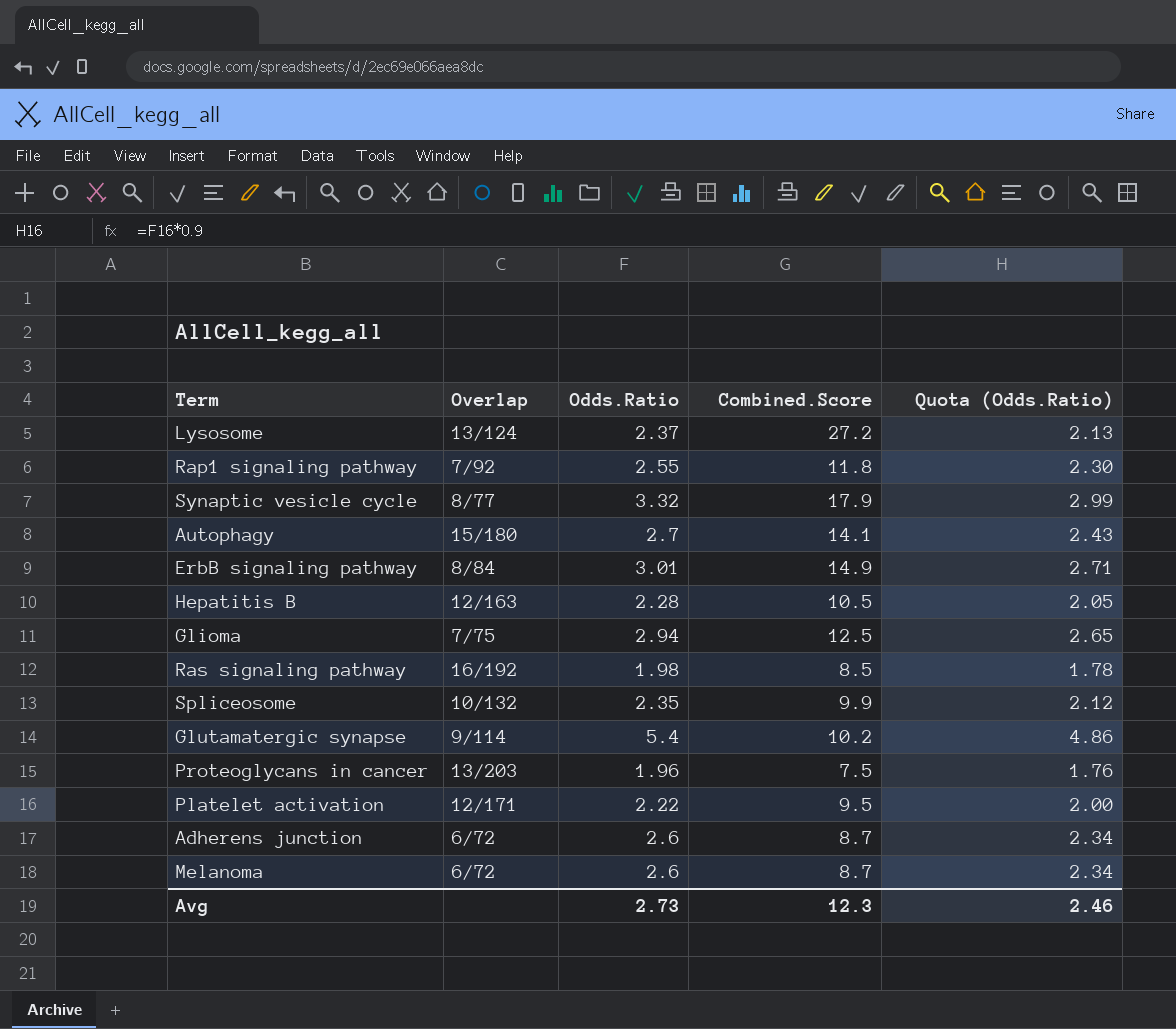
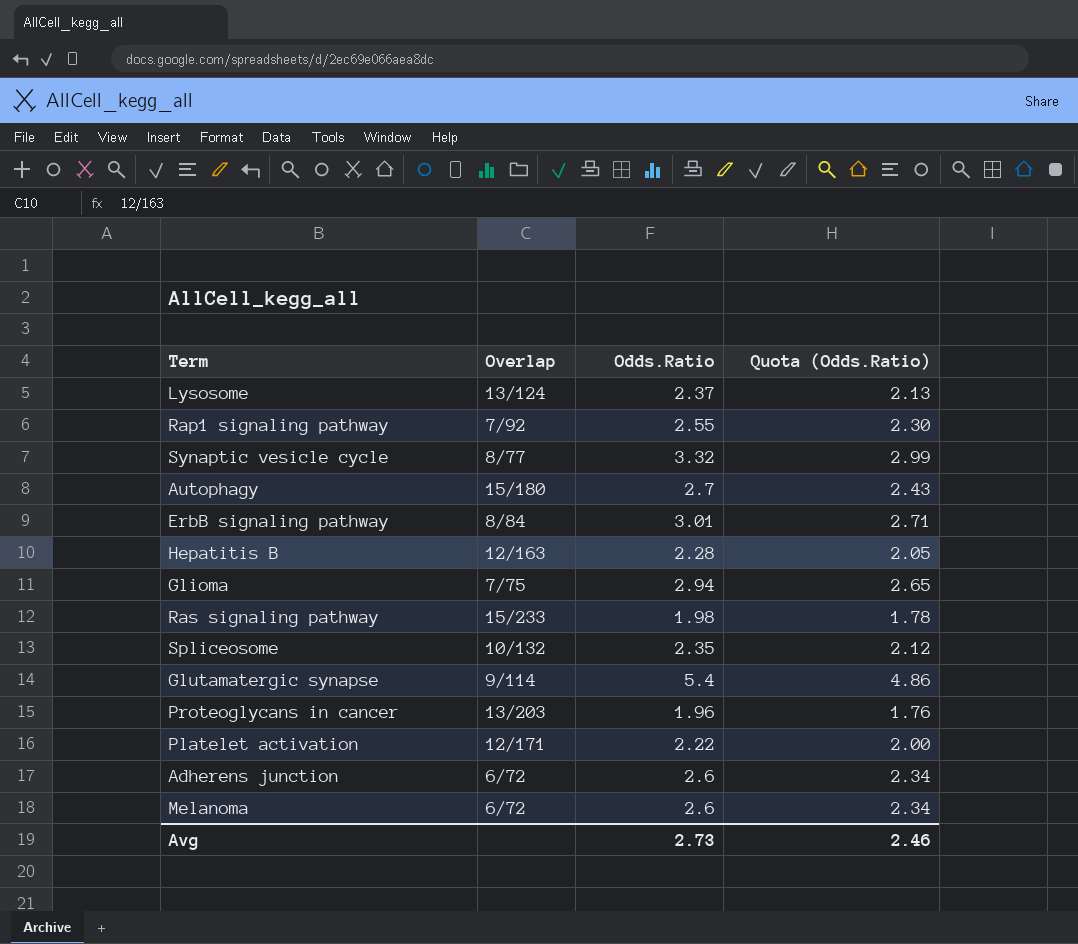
column Combined.Score | position: 4 -> none
Ras signaling pathway | Overlap: 16/192 -> 15/233

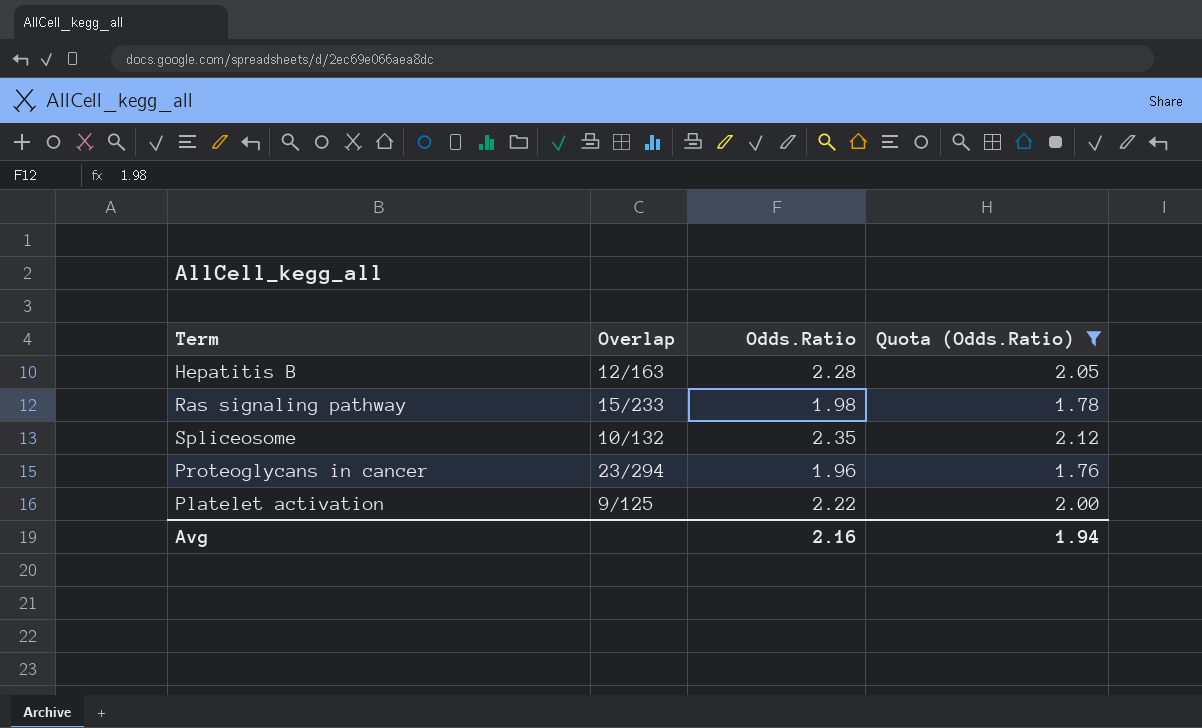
filter: none -> Quota (Odds.Ratio) <= 2.12
Proteoglycans in cancer | Overlap: 13/203 -> 23/294
Platelet activation | Overlap: 12/171 -> 9/125
Avg | Odds.Ratio: 2.73 -> 2.16
Avg | Quota (Odds.Ratio): 2.46 -> 1.94

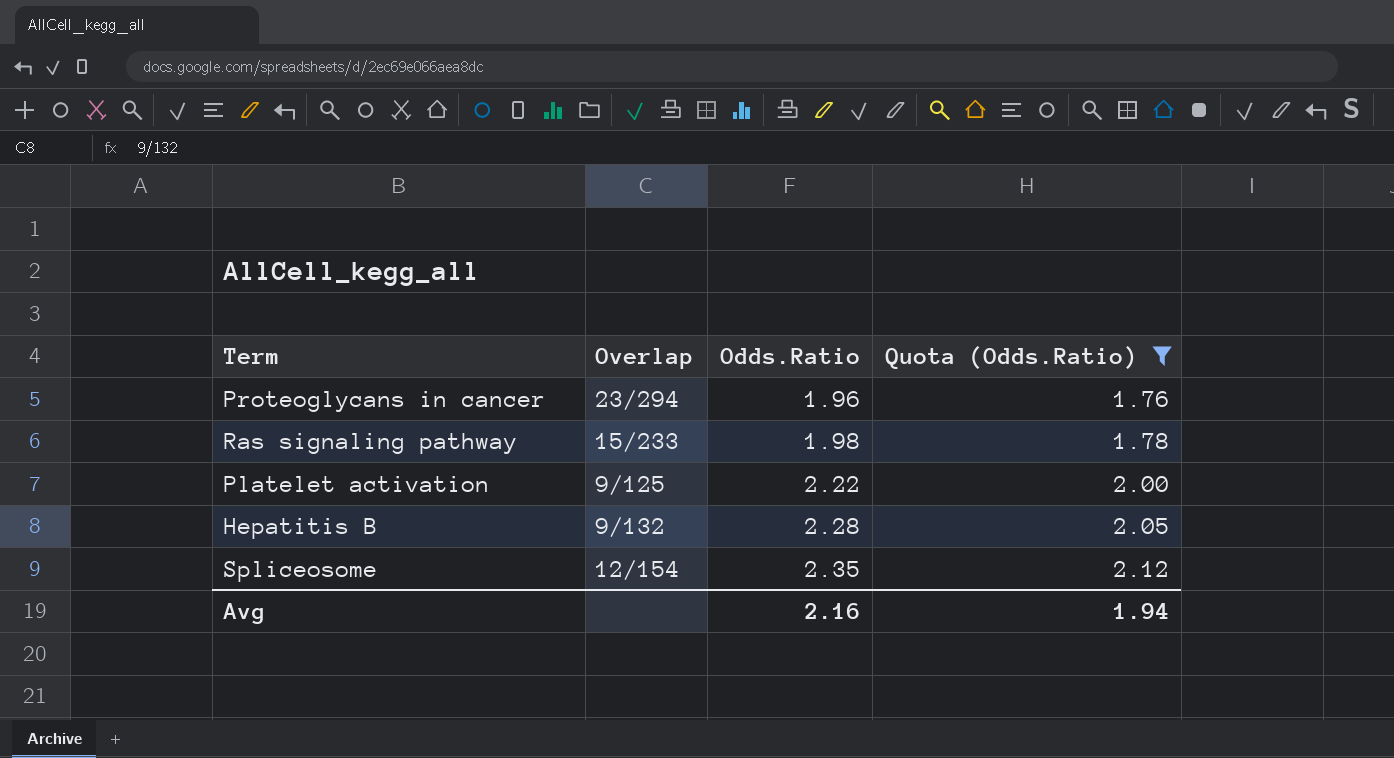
row order: none -> Odds.Ratio ascending
Hepatitis B | Overlap: 12/163 -> 9/132
Spliceosome | Overlap: 10/132 -> 12/154

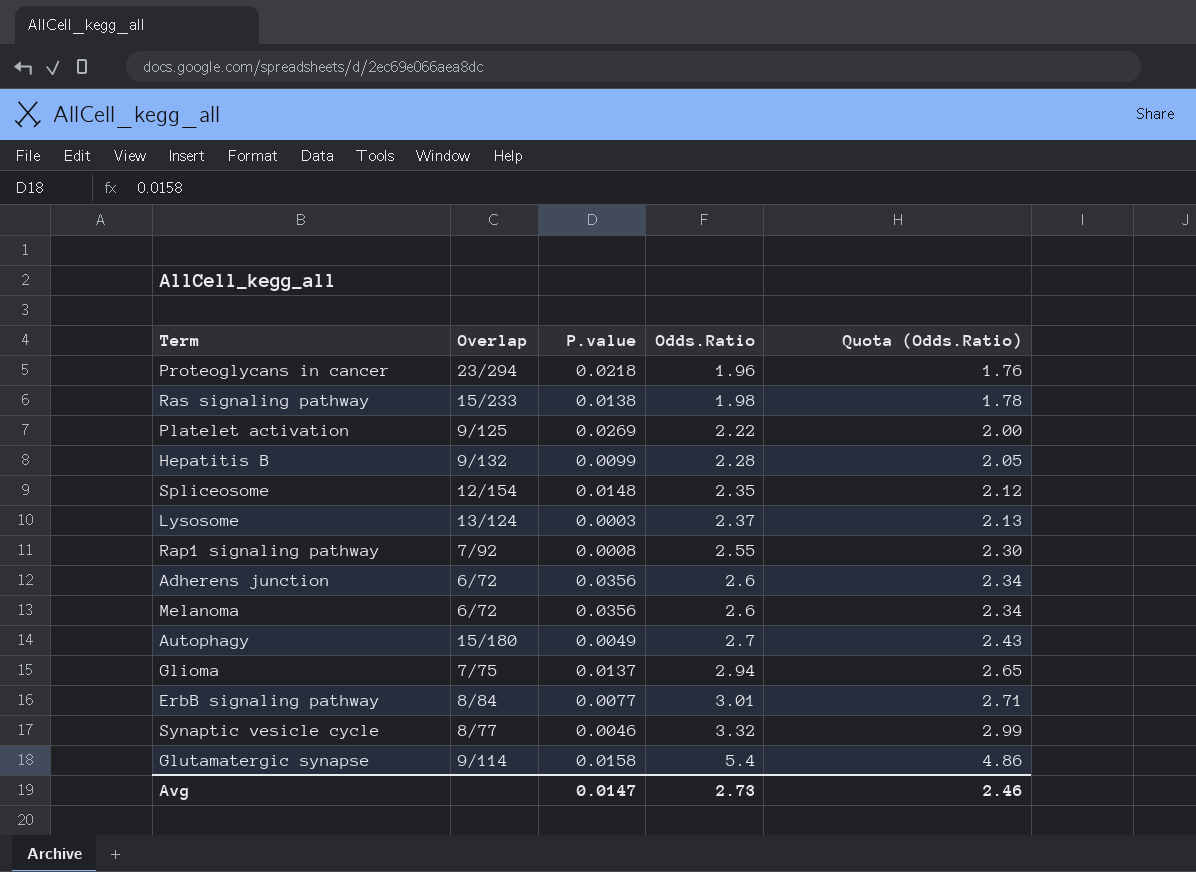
filter: Quota (Odds.Ratio) <= 2.12 -> none
column P.value | position: none -> 3
Avg | Odds.Ratio: 2.16 -> 2.73
Avg | Quota (Odds.Ratio): 1.94 -> 2.46

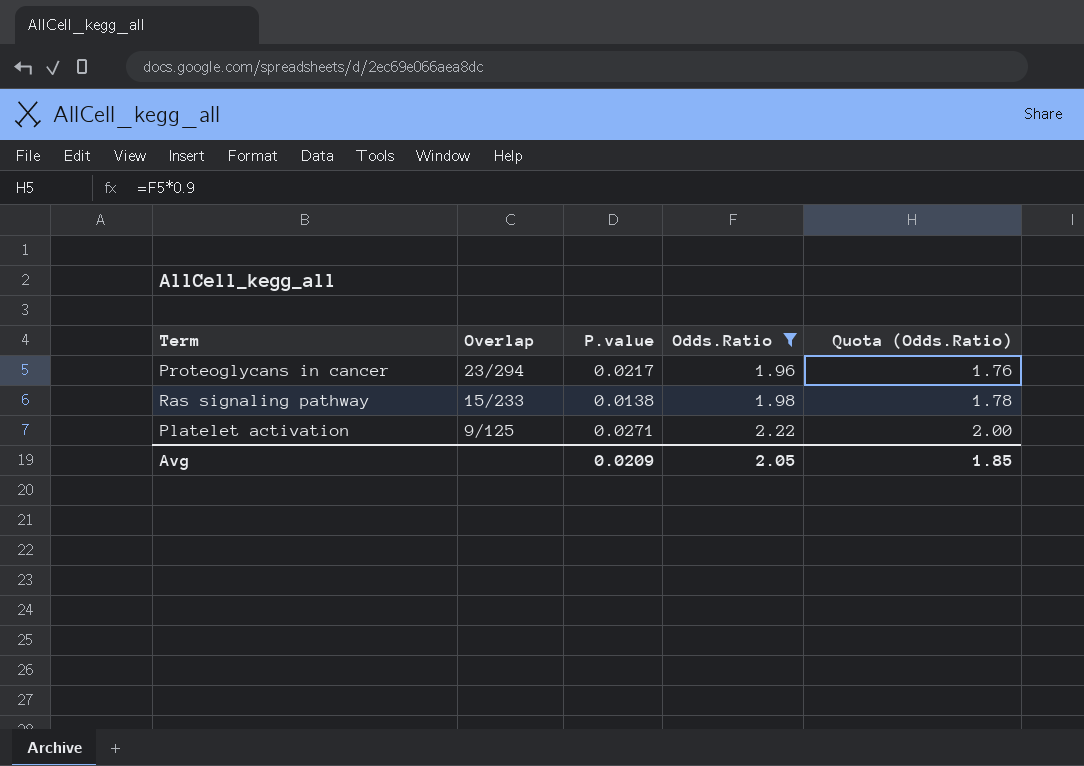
filter: none -> Odds.Ratio <= 2.22
Proteoglycans in cancer | P.value: 0.0218 -> 0.0217
Platelet activation | P.value: 0.0269 -> 0.0271
Avg | P.value: 0.0147 -> 0.0209
Avg | Odds.Ratio: 2.73 -> 2.05
Avg | Quota (Odds.Ratio): 2.46 -> 1.85

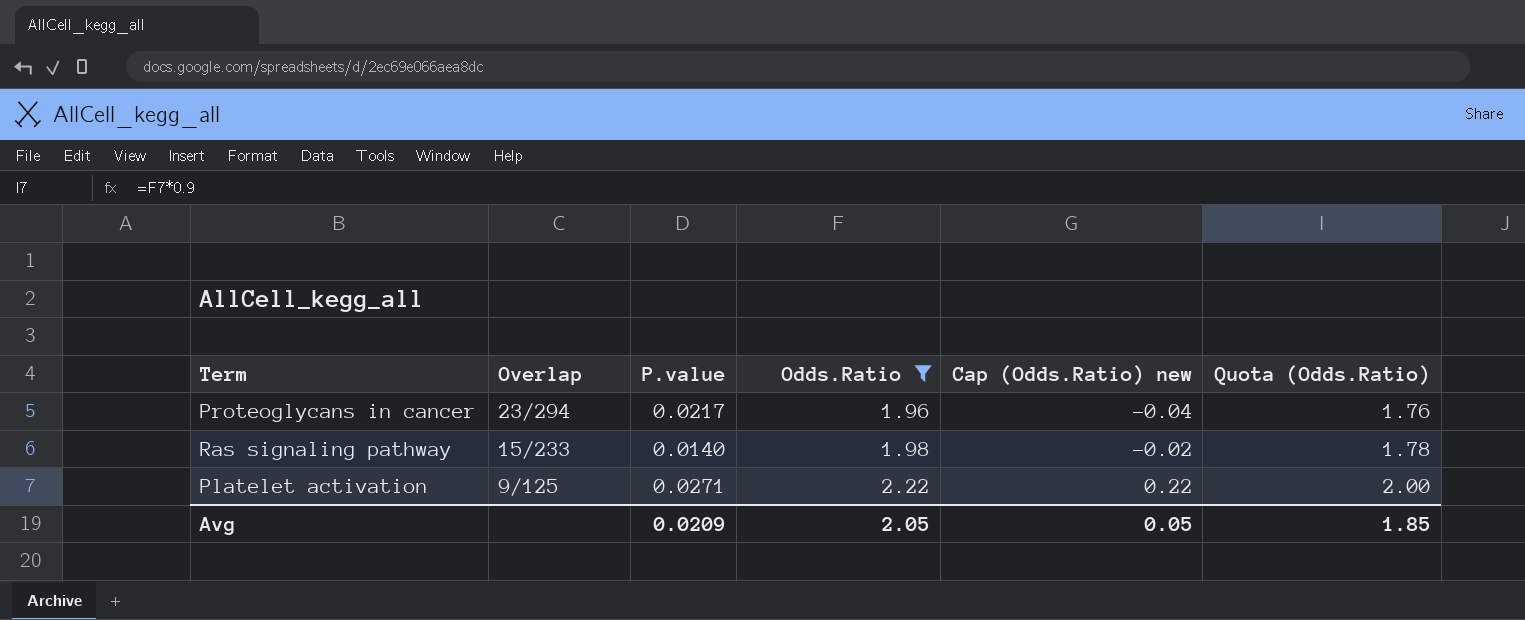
column Cap (Odds.Ratio) new | formula: none -> [Odds.Ratio] - 2
Ras signaling pathway | P.value: 0.0138 -> 0.0140

